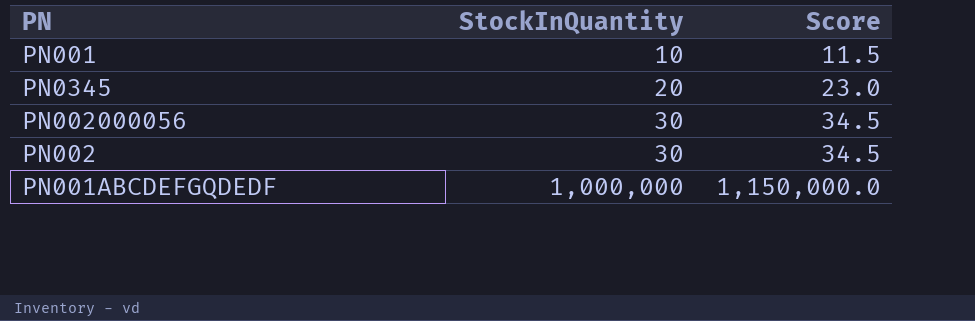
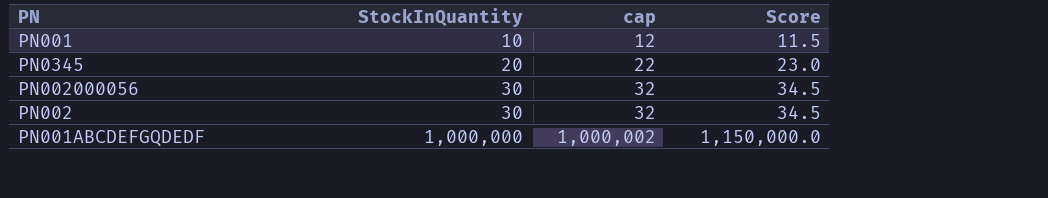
column cap | formula: none -> [StockInQuantity] + 2

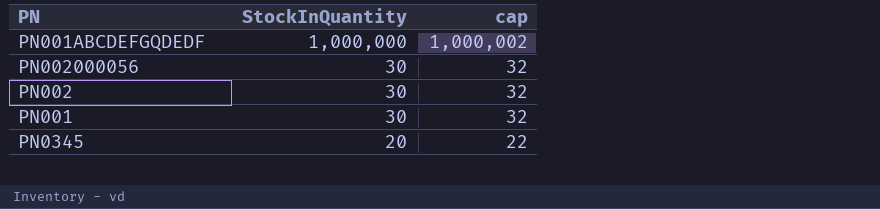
row order: StockInQuantity ascending -> StockInQuantity descending
column Score | formula: [StockInQuantity] * 1.15 -> none
PN001 | StockInQuantity: 10 -> 30
PN001 | cap: 12 -> 32

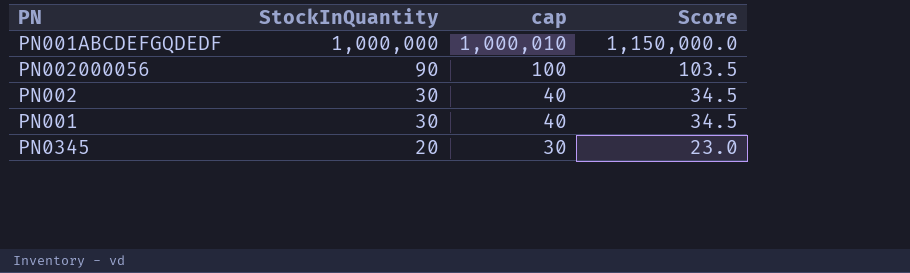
column cap | formula: [StockInQuantity] + 2 -> [StockInQuantity] + 10
column Score | formula: none -> [StockInQuantity] * 1.15
PN002000056 | StockInQuantity: 30 -> 90

